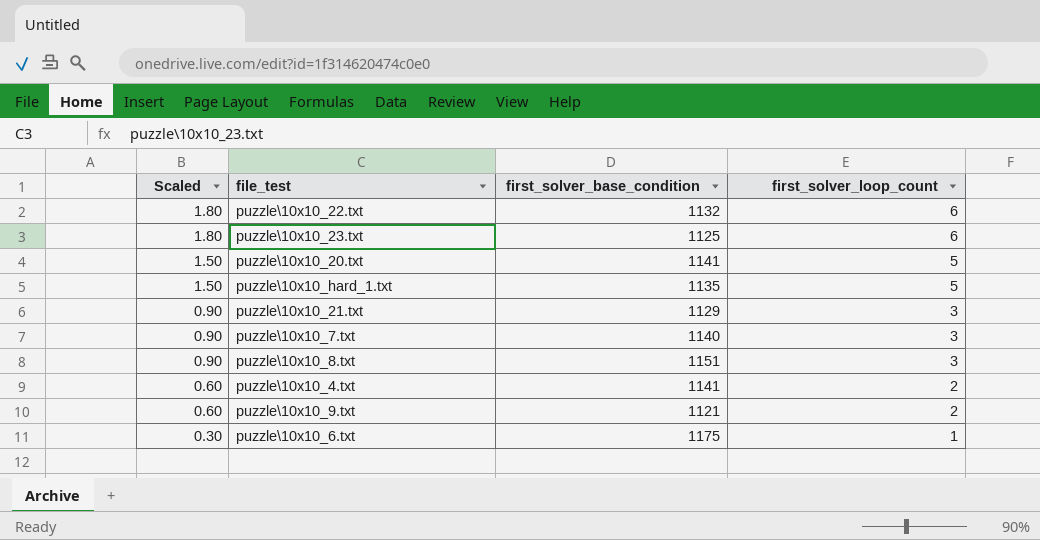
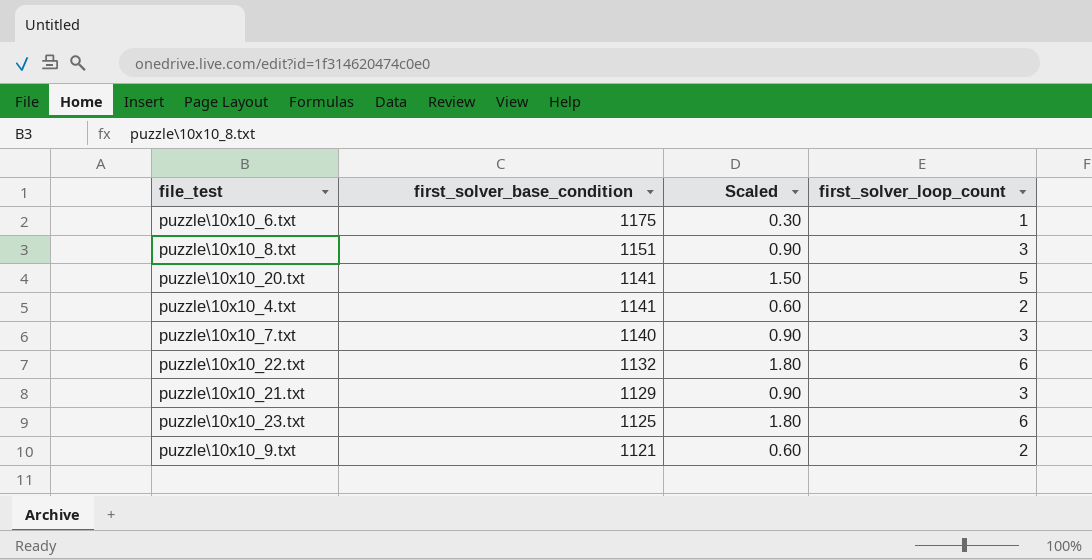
row order: Scaled descending -> first_solver_base_condition descending
column Scaled | position: 1 -> 3
row puzzle\10x10_hard_1.txt: 1.50 | 1135 | 5 -> none

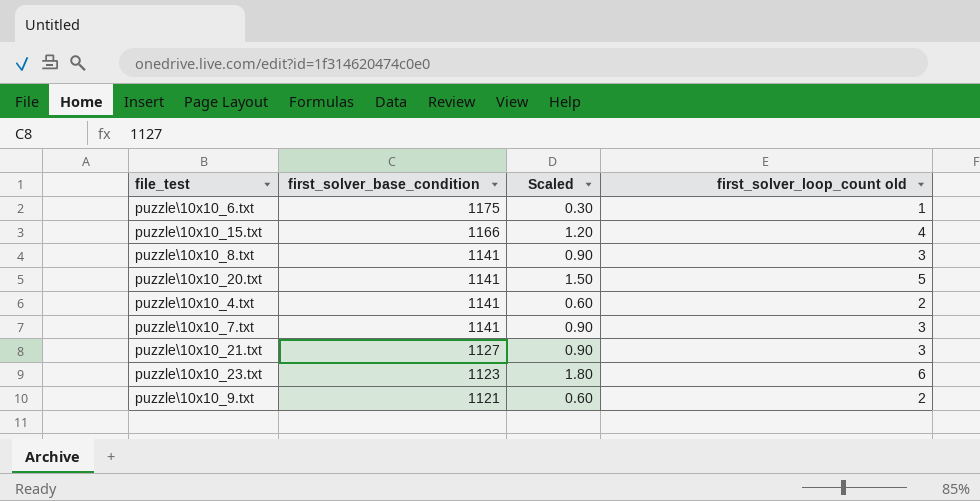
column name: first_solver_loop_count -> first_solver_loop_count old
row puzzle\10x10_22.txt: 1132 | 1.80 | 6 -> none
row puzzle\10x10_15.txt: none -> 1166 | 1.20 | 4
puzzle\10x10_8.txt | first_solver_base_condition: 1151 -> 1141
puzzle\10x10_7.txt | first_solver_base_condition: 1140 -> 1141
puzzle\10x10_21.txt | first_solver_base_condition: 1129 -> 1127
puzzle\10x10_23.txt | first_solver_base_condition: 1125 -> 1123

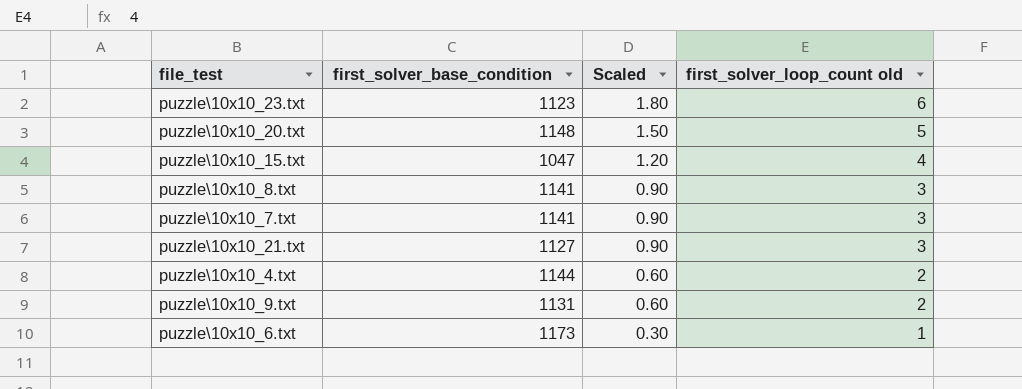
row order: first_solver_base_condition descending -> Scaled descending
puzzle\10x10_20.txt | first_solver_base_condition: 1141 -> 1148
puzzle\10x10_15.txt | first_solver_base_condition: 1166 -> 1047
puzzle\10x10_4.txt | first_solver_base_condition: 1141 -> 1144
puzzle\10x10_9.txt | first_solver_base_condition: 1121 -> 1131
puzzle\10x10_6.txt | first_solver_base_condition: 1175 -> 1173

